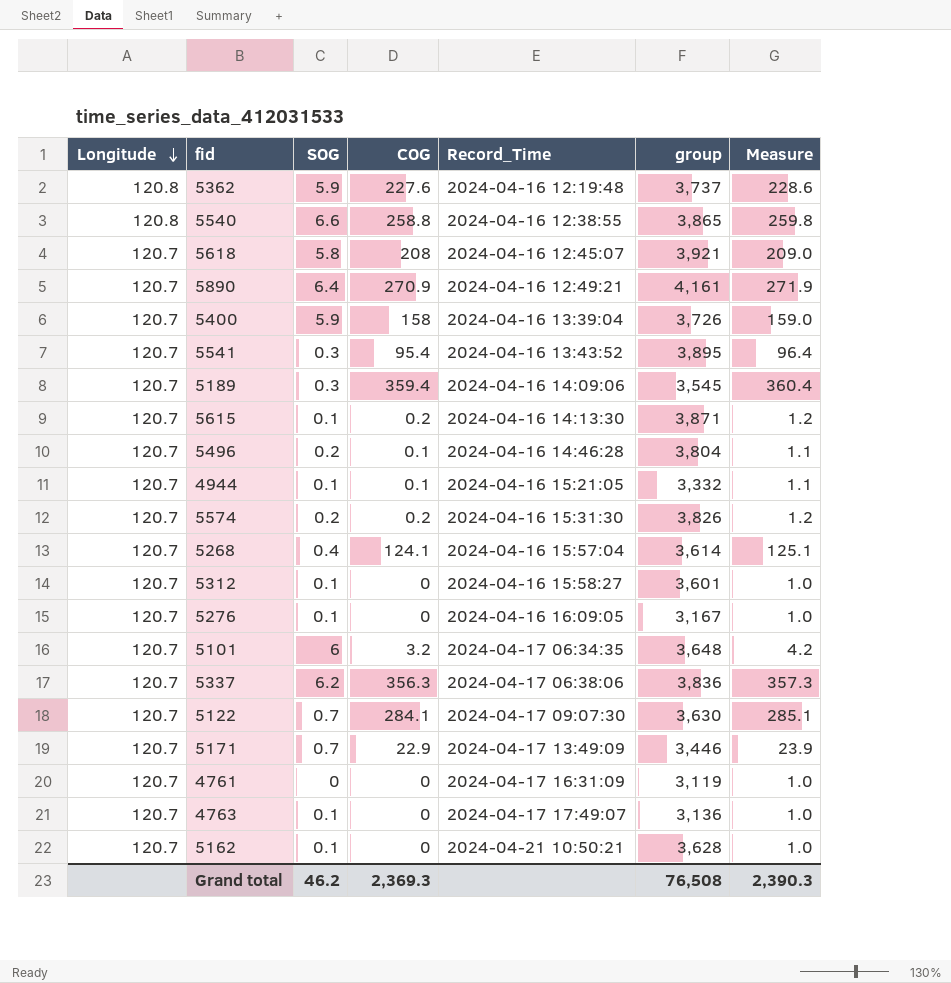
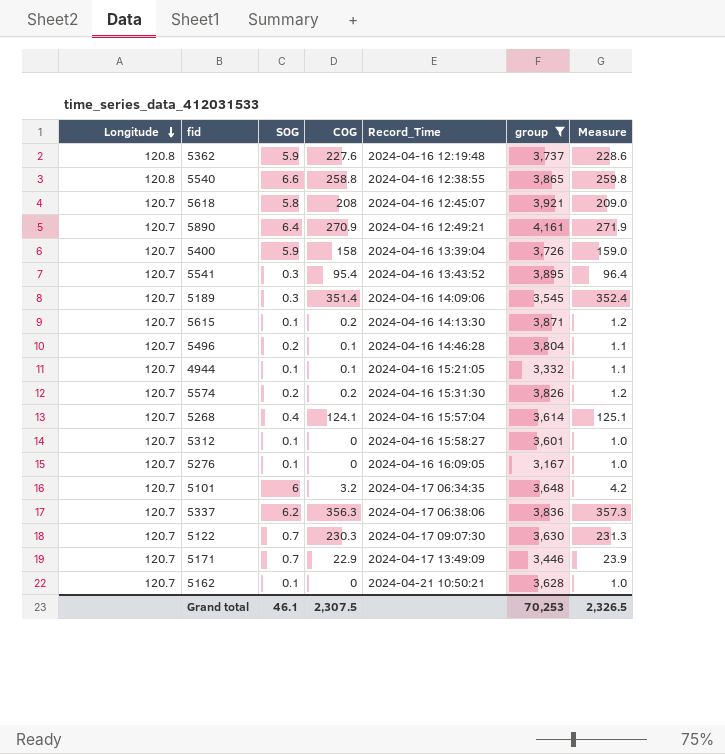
filter: none -> group >= 3,167
5189 | COG: 359.4 -> 351.4
5189 | Measure: 360.4 -> 352.4
5122 | COG: 284.1 -> 230.3
5122 | Measure: 285.1 -> 231.3
Grand total | SOG: 46.2 -> 46.1
Grand total | COG: 2,369.3 -> 2,307.5
Grand total | group: 76,508 -> 70,253
Grand total | Measure: 2,390.3 -> 2,326.5

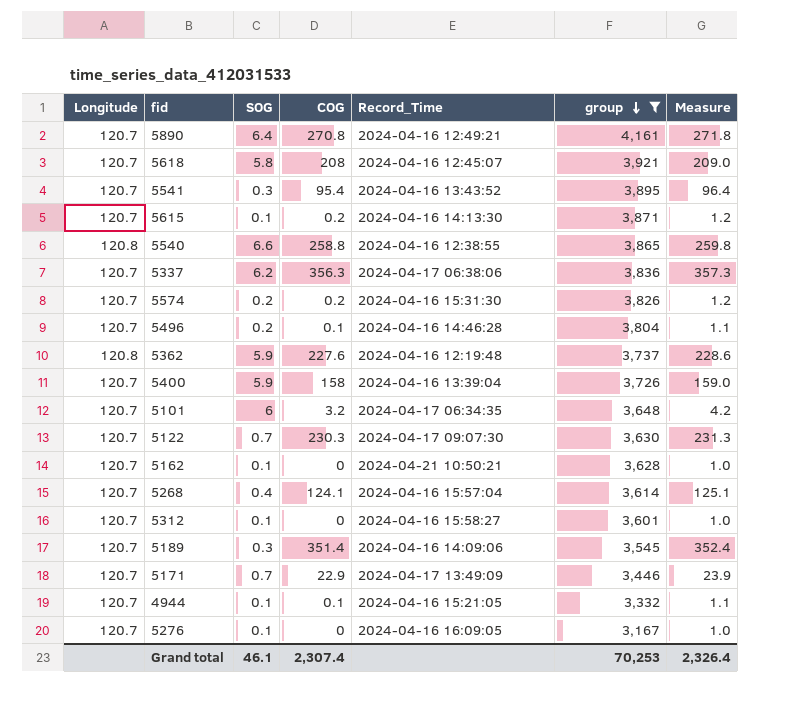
row order: Longitude descending -> group descending
5890 | COG: 270.9 -> 270.8
5890 | Measure: 271.9 -> 271.8
Grand total | COG: 2,307.5 -> 2,307.4
Grand total | Measure: 2,326.5 -> 2,326.4

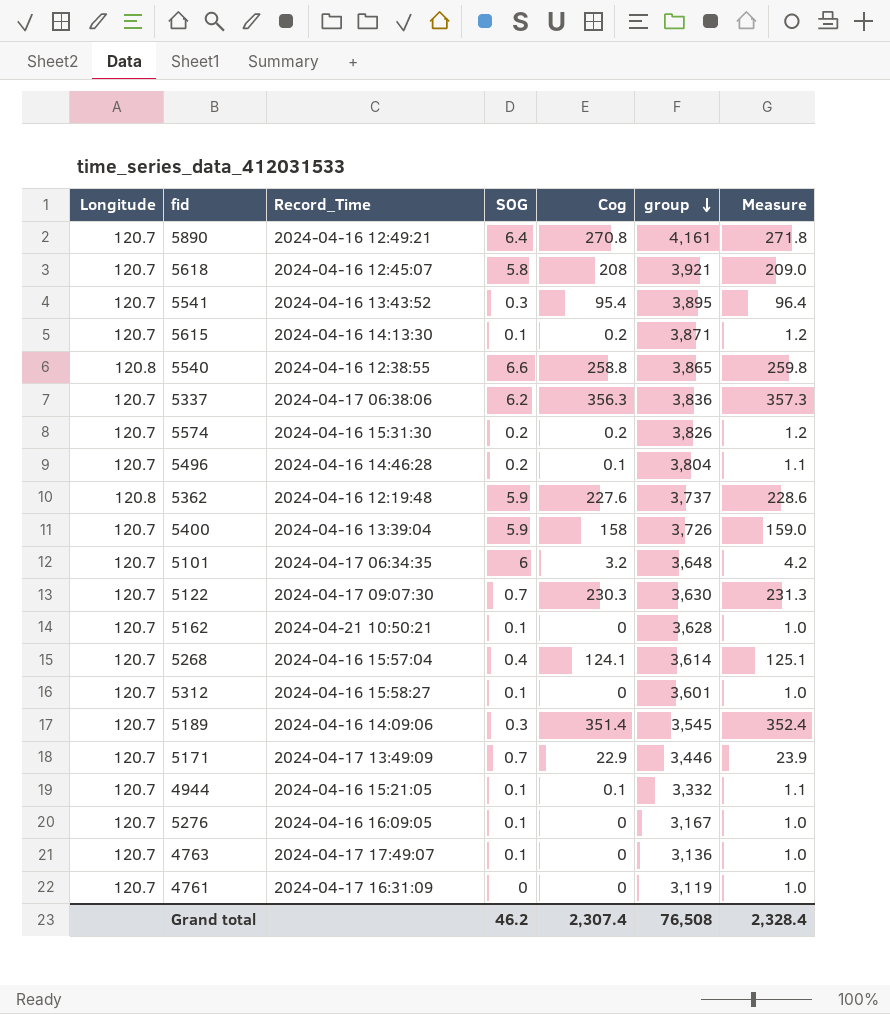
filter: group >= 3,167 -> none
column Record_Time | position: 5 -> 3
column name: COG -> Cog
Grand total | SOG: 46.1 -> 46.2
Grand total | group: 70,253 -> 76,508
Grand total | Measure: 2,326.4 -> 2,328.4

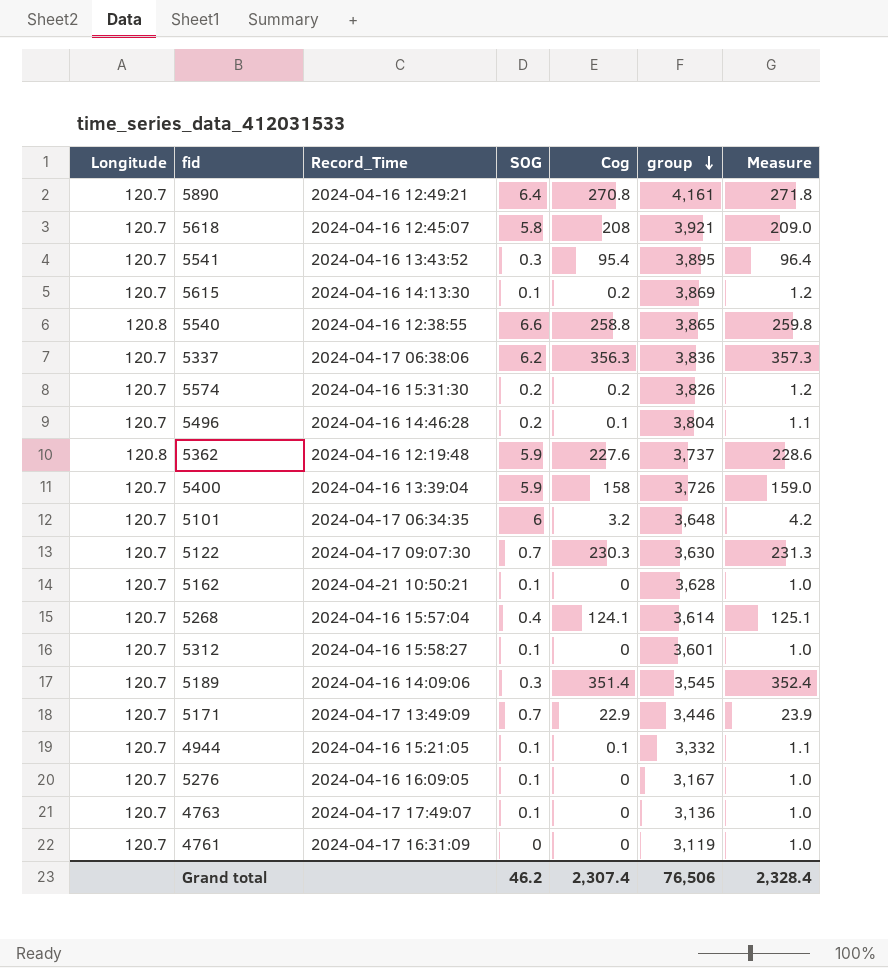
5615 | group: 3,871 -> 3,869
Grand total | group: 76,508 -> 76,506

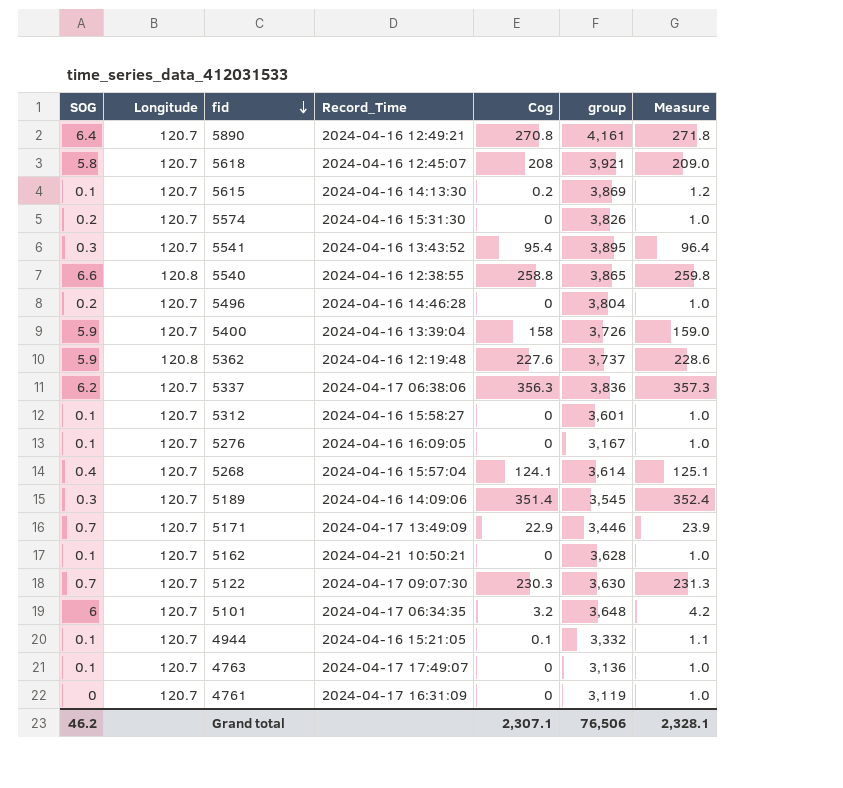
row order: group descending -> fid descending
column SOG | position: 4 -> 1
5574 | Cog: 0.2 -> 0
5574 | Measure: 1.2 -> 1.0
5496 | Cog: 0.1 -> 0
5496 | Measure: 1.1 -> 1.0
Grand total | Cog: 2,307.4 -> 2,307.1
Grand total | Measure: 2,328.4 -> 2,328.1

